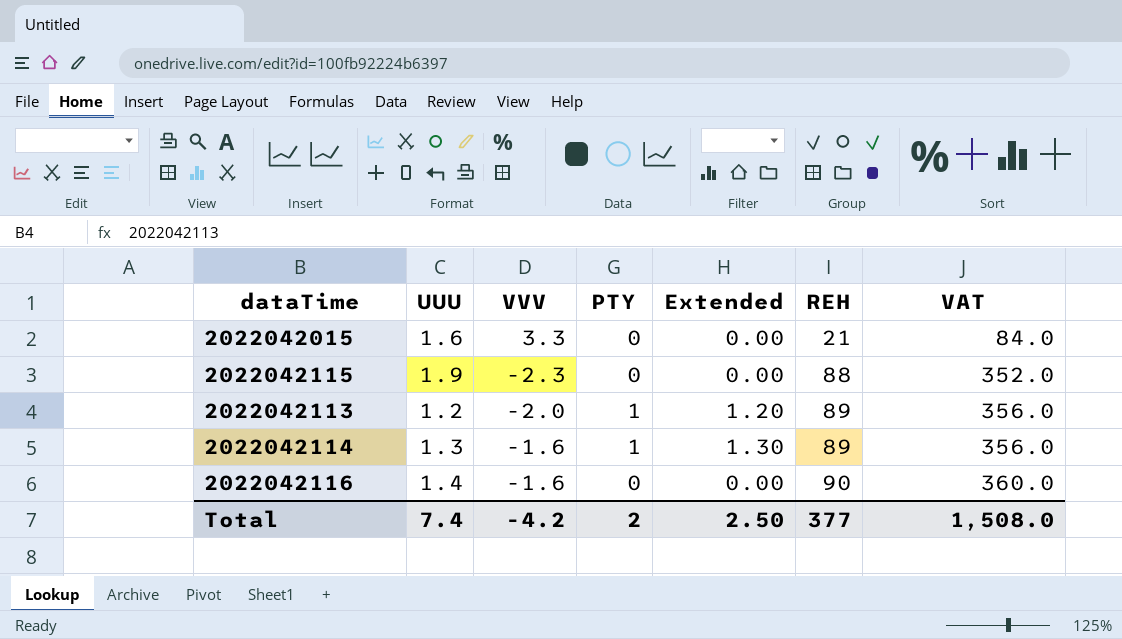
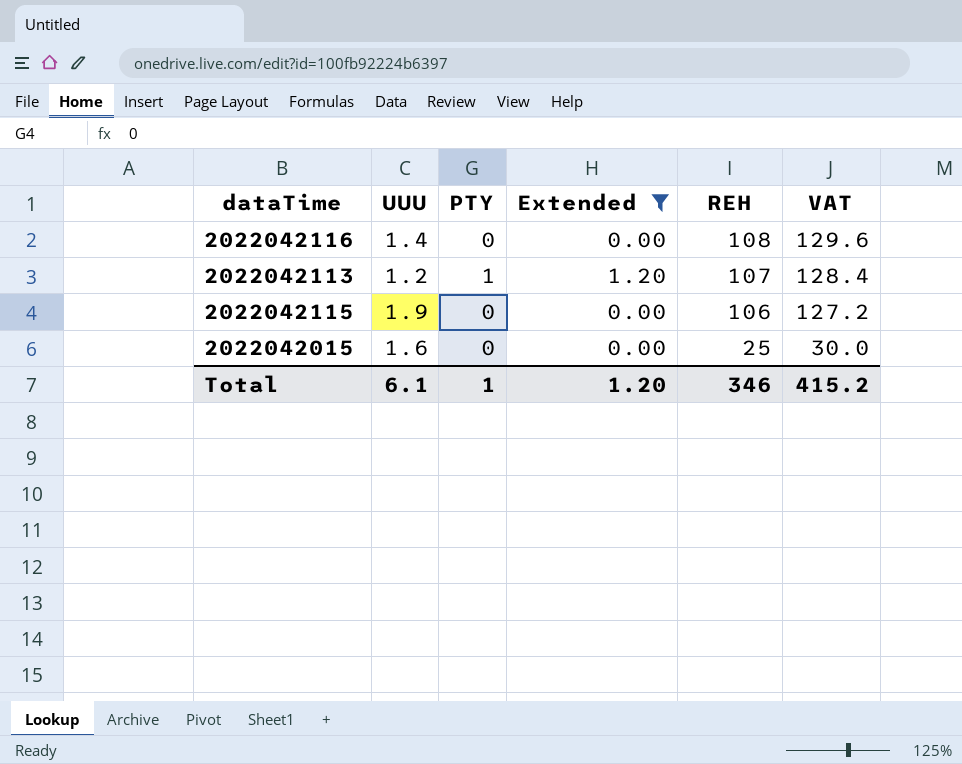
filter: none -> Extended != 1.30
row order: REH ascending -> REH descending
column VVV | position: 3 -> none
column VAT | formula: [REH] * 4 -> [REH] * 1.2
2022042116 | REH: 90 -> 108
2022042113 | REH: 89 -> 107
2022042115 | REH: 88 -> 106
2022042015 | REH: 21 -> 25
Total | UUU: 7.4 -> 6.1
Total | PTY: 2 -> 1
Total | Extended: 2.50 -> 1.20
Total | REH: 377 -> 346
Total | VAT: 1,508.0 -> 415.2

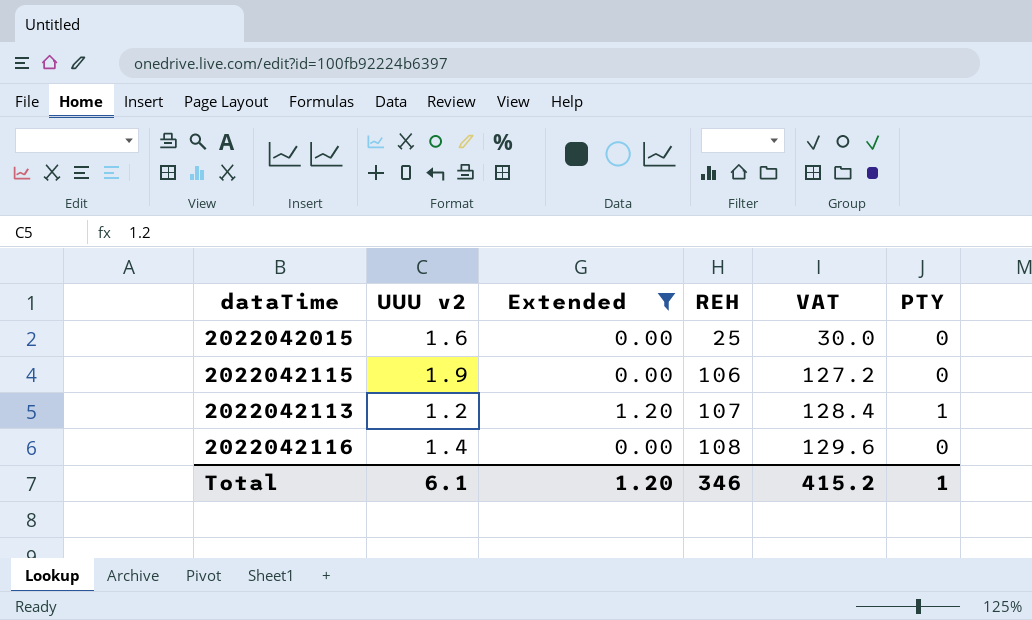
row order: REH descending -> REH ascending
column name: UUU -> UUU v2
column PTY | position: 3 -> 6

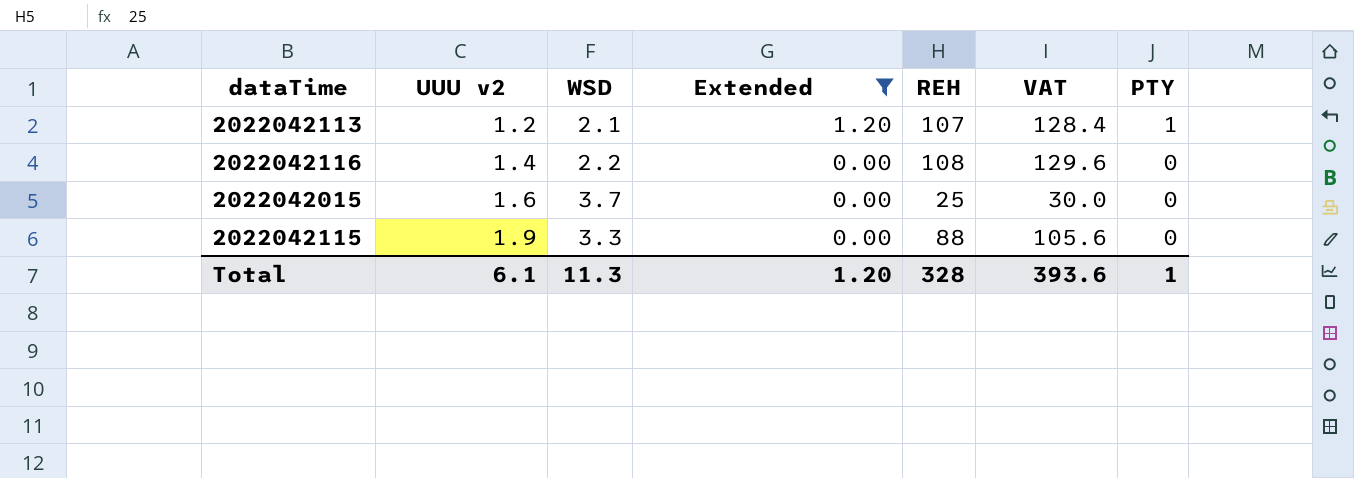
row order: REH ascending -> UUU v2 ascending
column WSD | position: none -> 3
2022042115 | REH: 106 -> 88
2022042115 | VAT: 127.2 -> 105.6
Total | REH: 346 -> 328
Total | VAT: 415.2 -> 393.6

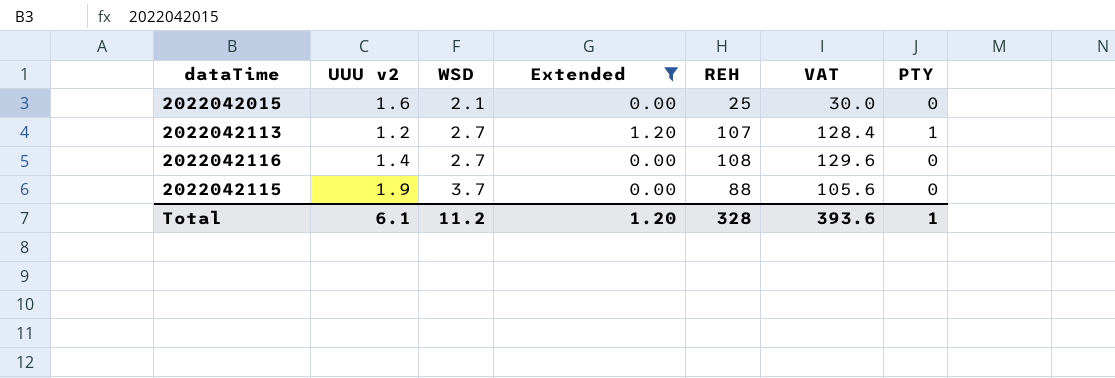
row order: UUU v2 ascending -> WSD ascending
2022042015 | WSD: 3.7 -> 2.1
2022042113 | WSD: 2.1 -> 2.7
2022042116 | WSD: 2.2 -> 2.7
2022042115 | WSD: 3.3 -> 3.7
Total | WSD: 11.3 -> 11.2

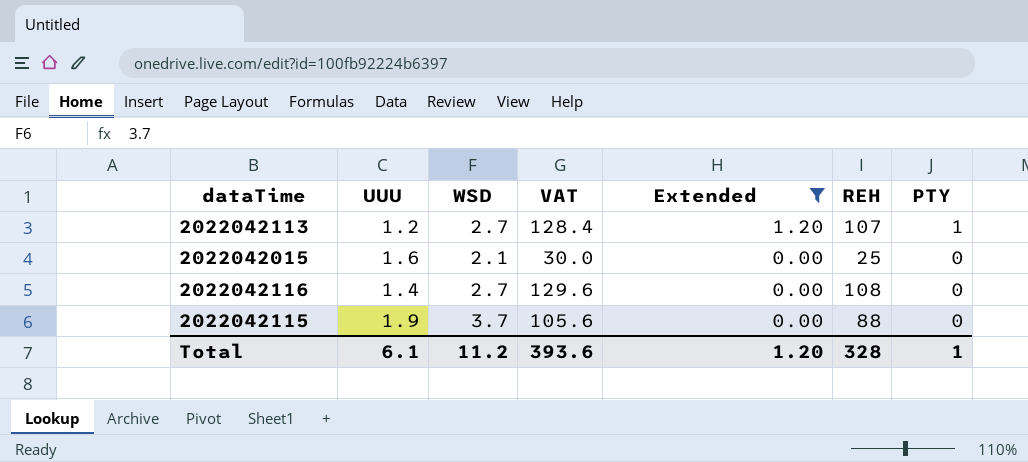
row order: WSD ascending -> Extended descending
column name: UUU v2 -> UUU
column VAT | position: 6 -> 4

